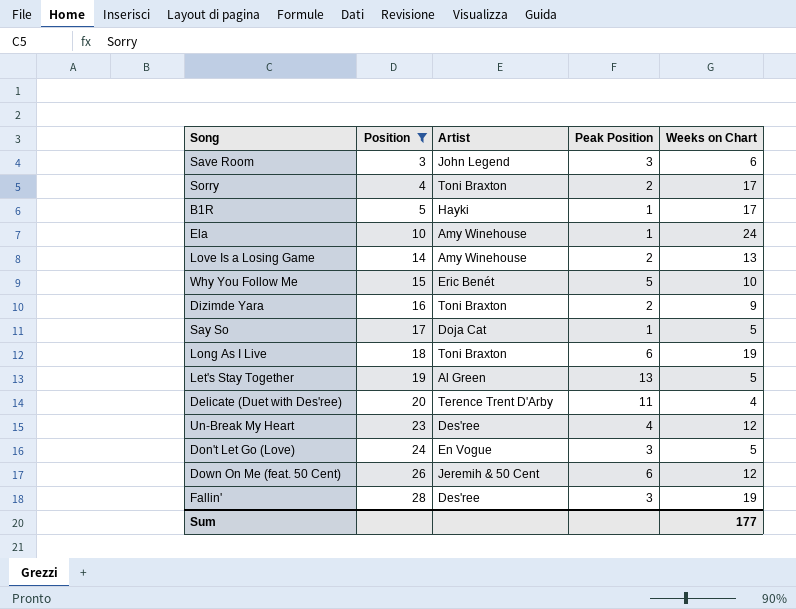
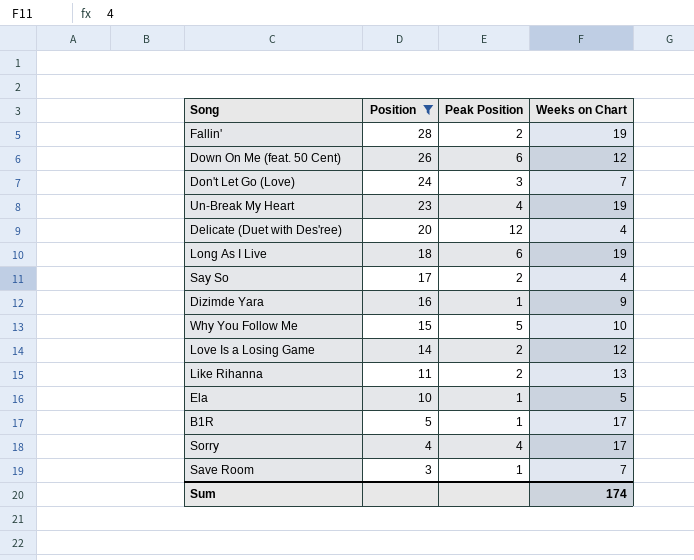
row order: Position ascending -> Position descending
column Artist | position: 3 -> none
row Let's Stay Together: 19 | Al Green | 13 | 5 -> none
Fallin' | Peak Position: 3 -> 2
Don't Let Go (Love) | Weeks on Chart: 5 -> 7
Un-Break My Heart | Weeks on Chart: 12 -> 19
Delicate (Duet with Des'ree) | Peak Position: 11 -> 12
Say So | Peak Position: 1 -> 2
Say So | Weeks on Chart: 5 -> 4
Dizimde Yara | Peak Position: 2 -> 1
Love Is a Losing Game | Weeks on Chart: 13 -> 12
row Like Rihanna: none -> 11 | 2 | 13
Ela | Weeks on Chart: 24 -> 5
Sorry | Peak Position: 2 -> 4
Save Room | Peak Position: 3 -> 1
Save Room | Weeks on Chart: 6 -> 7
Sum | Weeks on Chart: 177 -> 174

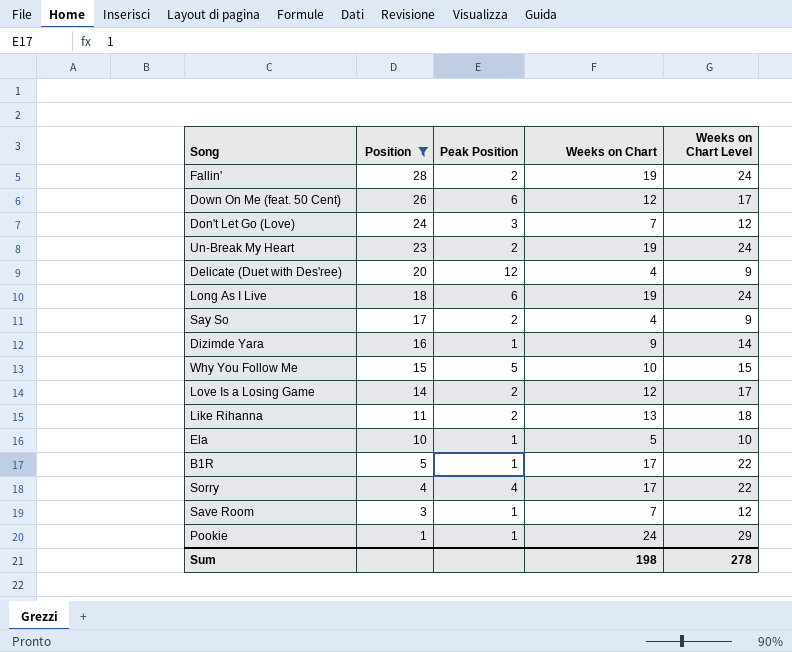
column Weeks on Chart Level | formula: none -> [Weeks on Chart] + 5
Un-Break My Heart | Peak Position: 4 -> 2
row Pookie: none -> 1 | 1 | 24 | 29
Sum | Weeks on Chart: 174 -> 198

